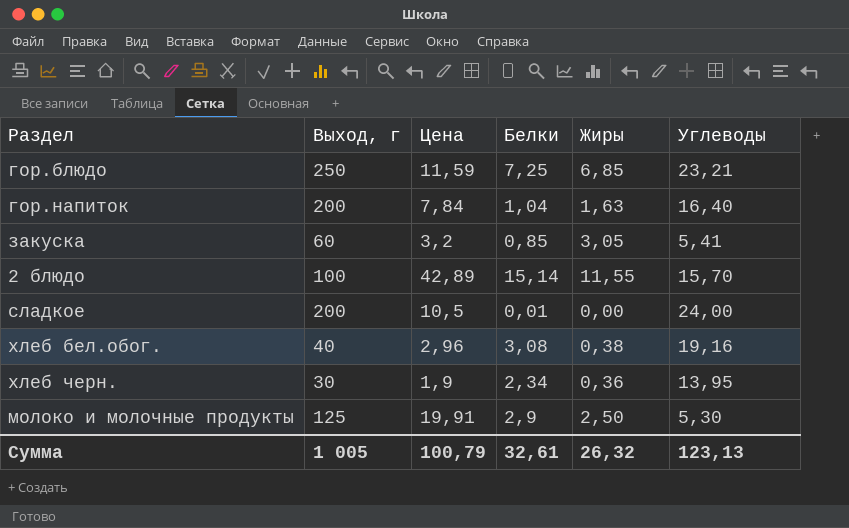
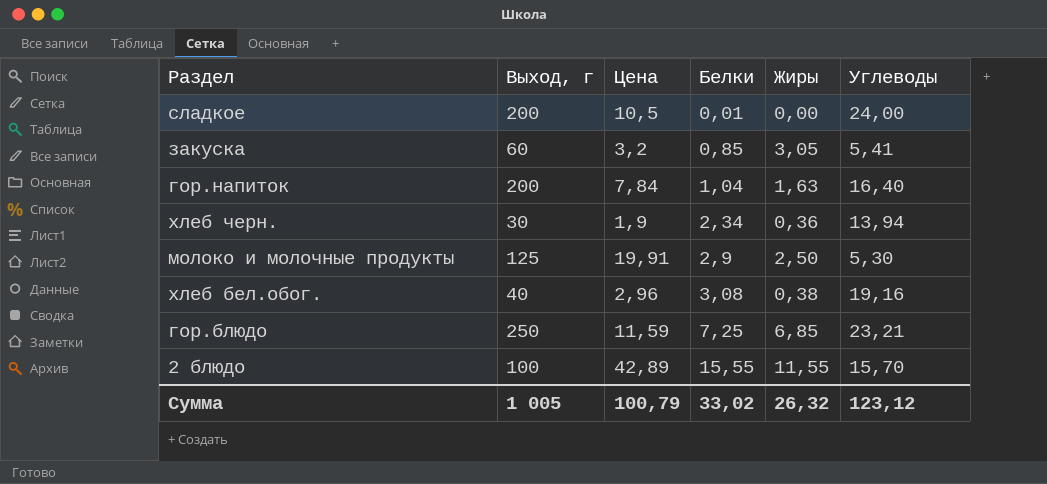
row order: none -> Белки ascending
хлеб черн. | Углеводы: 13,95 -> 13,94
2 блюдо | Белки: 15,14 -> 15,55
Сумма | Белки: 32,61 -> 33,02
Сумма | Углеводы: 123,13 -> 123,12

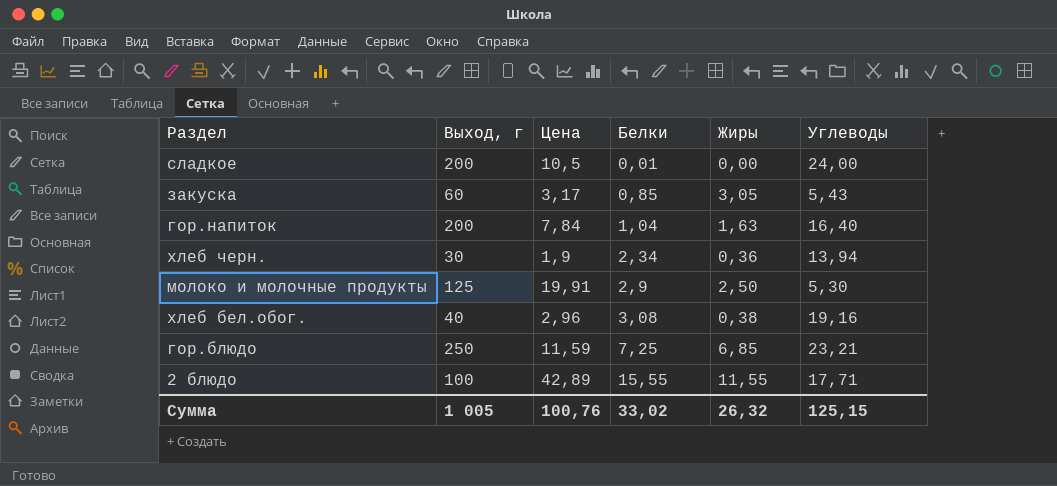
закуска | Цена: 3,2 -> 3,17
закуска | Углеводы: 5,41 -> 5,43
2 блюдо | Углеводы: 15,70 -> 17,71
Сумма | Цена: 100,79 -> 100,76
Сумма | Углеводы: 123,12 -> 125,15

